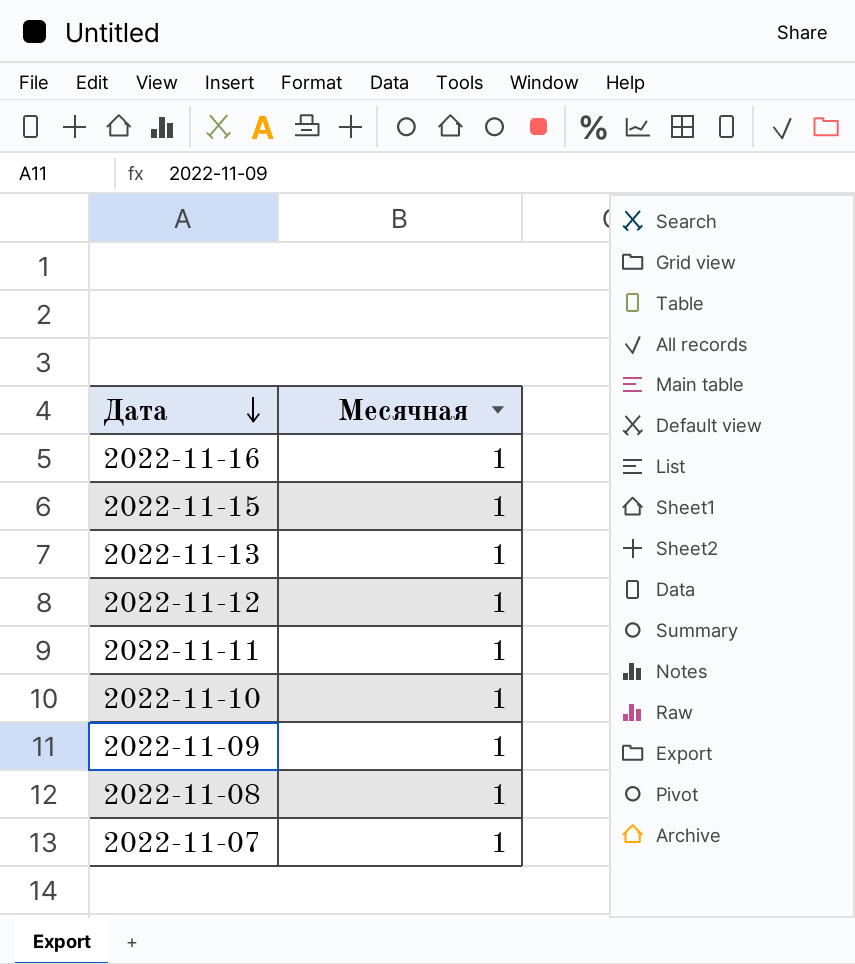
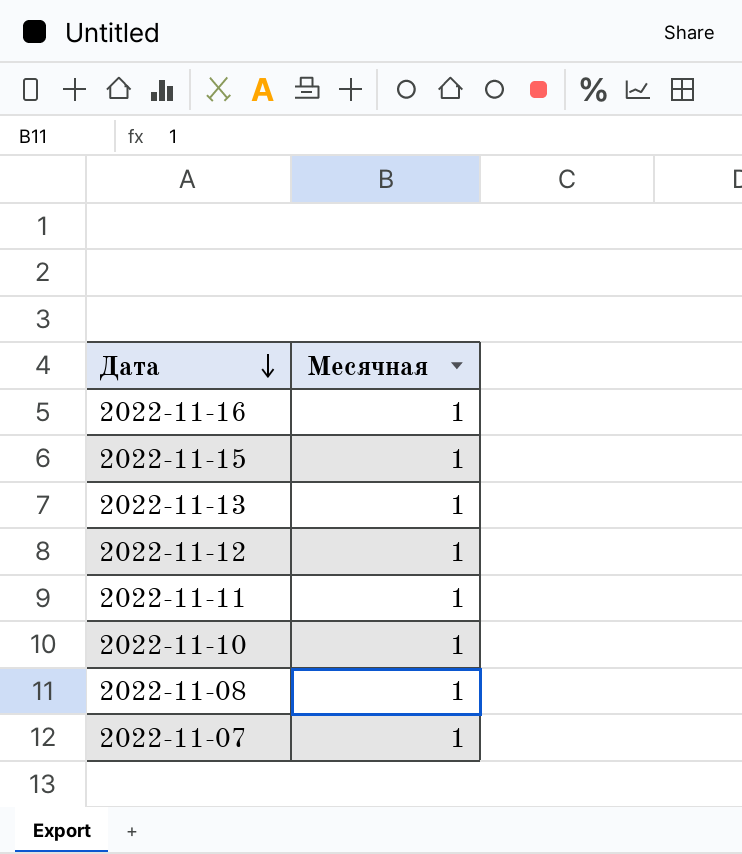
row 2022-11-09: 1 -> none

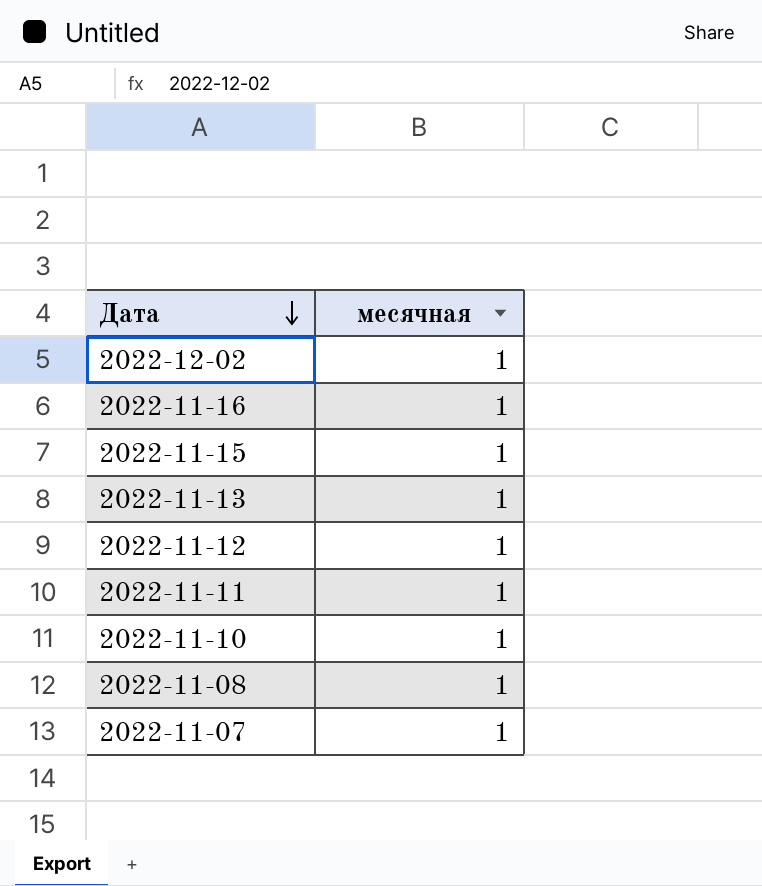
column name: Месячная -> месячная
row 2022-12-02: none -> 1

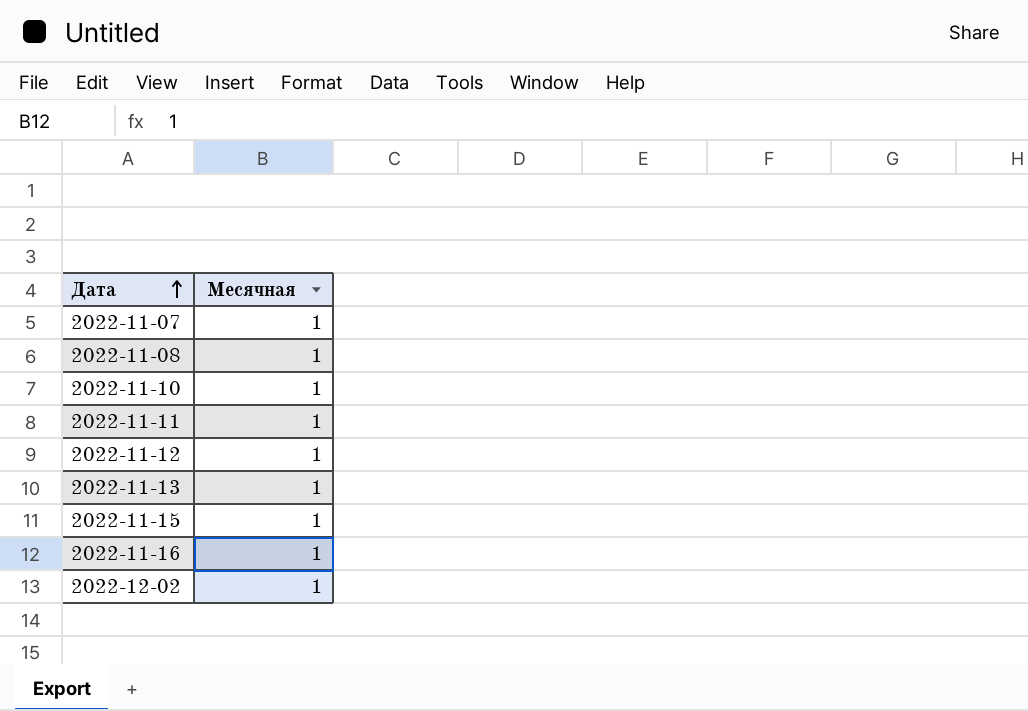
row order: Дата descending -> Дата ascending
column name: месячная -> Месячная

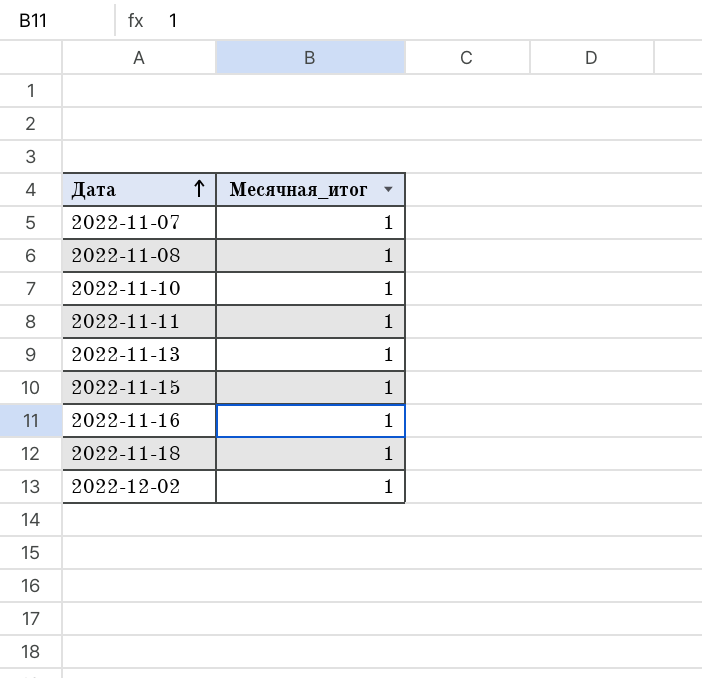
column name: Месячная -> Месячная_итог
row 2022-11-12: 1 -> none
row 2022-11-18: none -> 1

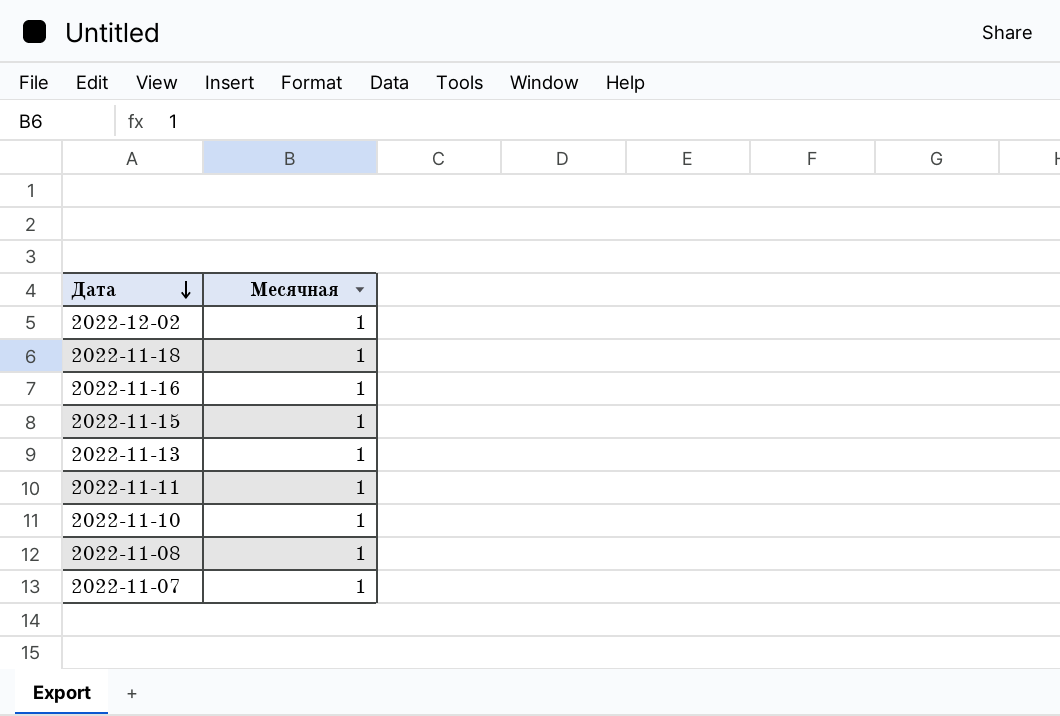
row order: Дата ascending -> Дата descending
column name: Месячная_итог -> Месячная

